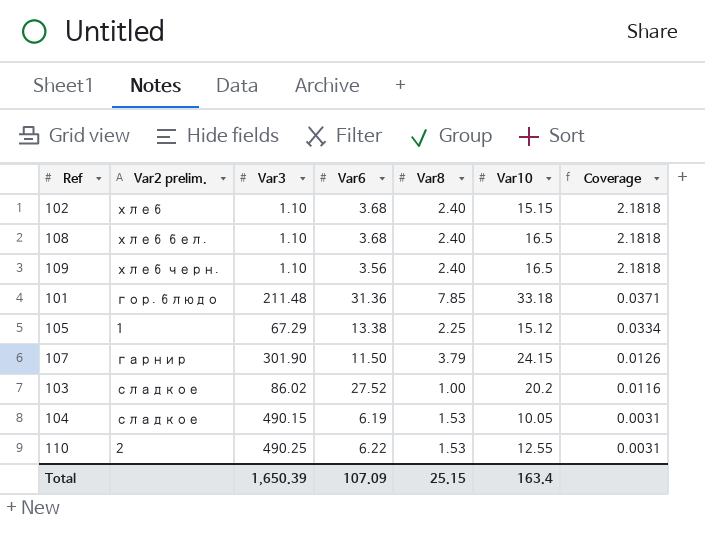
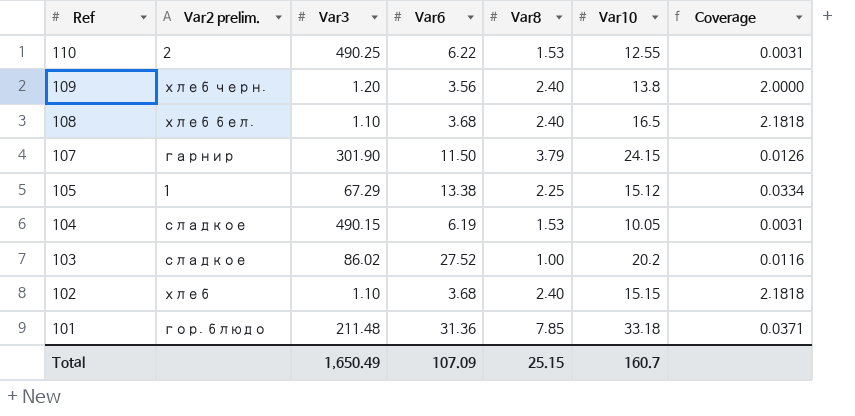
row order: Coverage descending -> Ref descending
109 | Var3: 1.10 -> 1.20
109 | Var10: 16.5 -> 13.8
109 | Coverage: 2.1818 -> 2.0000
Total | Var3: 1,650.39 -> 1,650.49
Total | Var10: 163.4 -> 160.7

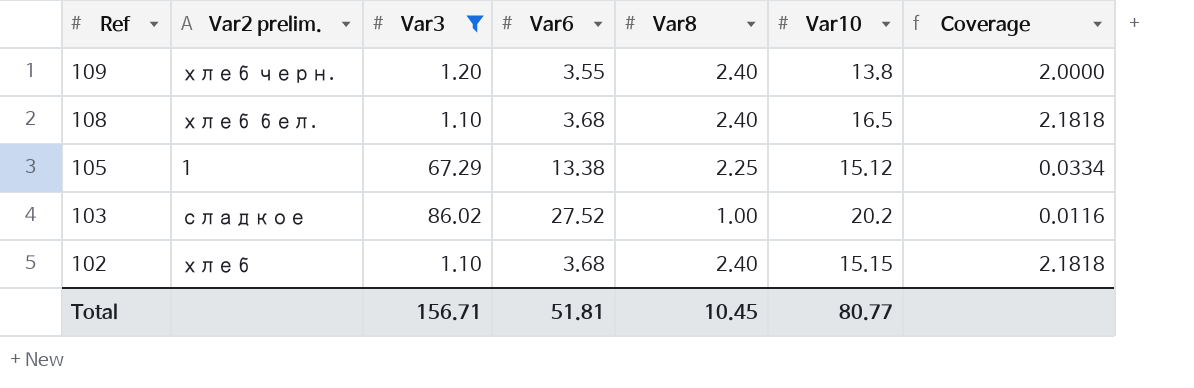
filter: none -> Var3 <= 86.02
109 | Var6: 3.56 -> 3.55
Total | Var3: 1,650.49 -> 156.71
Total | Var6: 107.09 -> 51.81
Total | Var8: 25.15 -> 10.45
Total | Var10: 160.7 -> 80.77

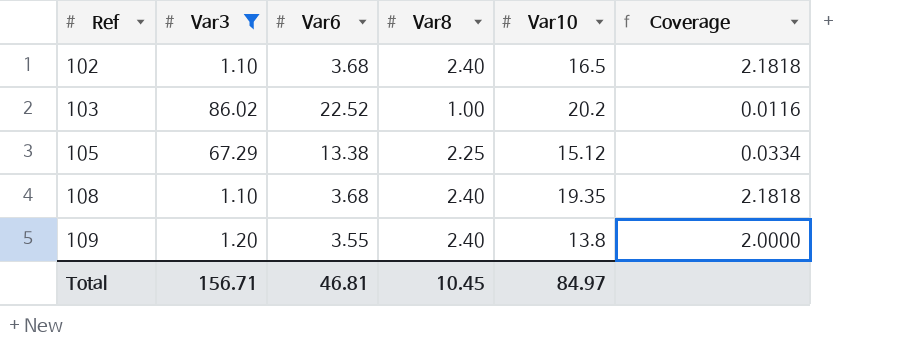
row order: Ref descending -> Ref ascending
column Var2 prelim. | position: 2 -> none
102 | Var10: 15.15 -> 16.5
103 | Var6: 27.52 -> 22.52
108 | Var10: 16.5 -> 19.35
Total | Var6: 51.81 -> 46.81
Total | Var10: 80.77 -> 84.97

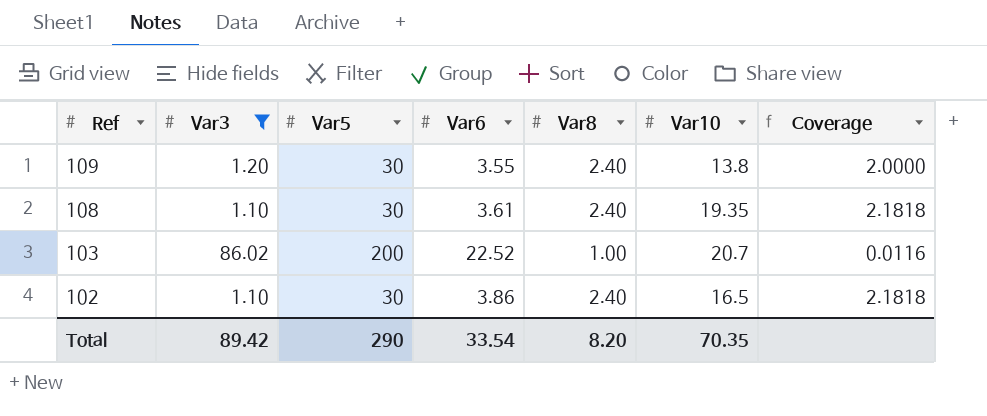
row order: Ref ascending -> Ref descending
column Var5 | position: none -> 3
row 105: 67.29 | 13.38 | 2.25 | 15.12 | 0.0334 -> none
108 | Var6: 3.68 -> 3.61
103 | Var10: 20.2 -> 20.7
102 | Var6: 3.68 -> 3.86
Total | Var3: 156.71 -> 89.42
Total | Var6: 46.81 -> 33.54
Total | Var8: 10.45 -> 8.20
Total | Var10: 84.97 -> 70.35

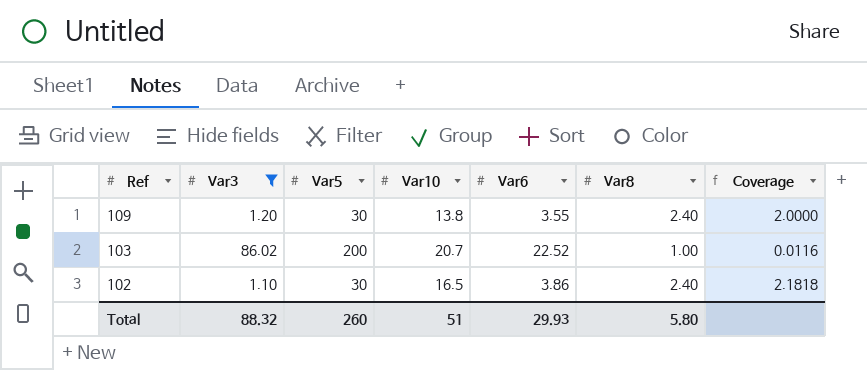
column Var10 | position: 6 -> 4
row 108: 1.10 | 30 | 3.61 | 2.40 | 19.35 | 2.1818 -> none
Total | Var3: 89.42 -> 88.32
Total | Var5: 290 -> 260
Total | Var10: 70.35 -> 51
Total | Var6: 33.54 -> 29.93
Total | Var8: 8.20 -> 5.80

